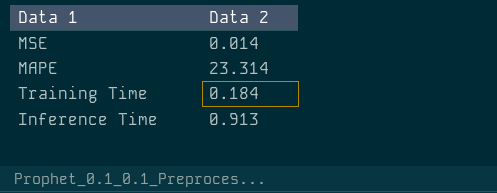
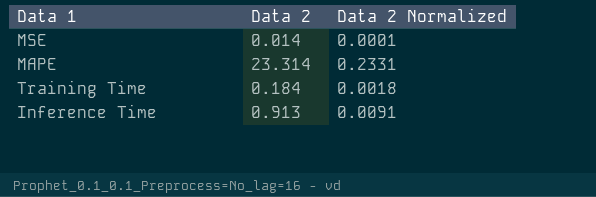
column Data 2 Normalized | formula: none -> [Data 2] * 0.01

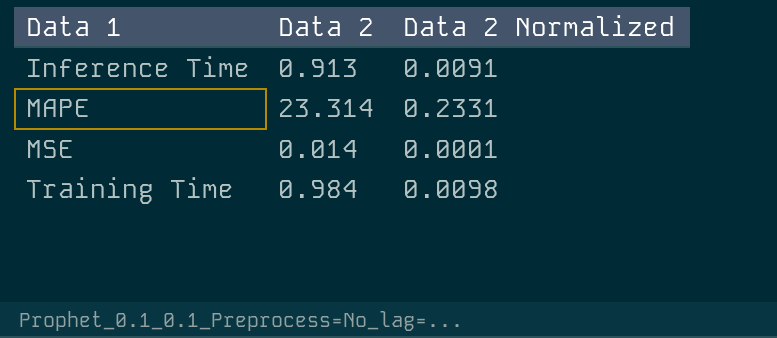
row order: none -> Data 1 ascending
Training Time | Data 2: 0.184 -> 0.984
Training Time | Data 2 Normalized: 0.0018 -> 0.0098

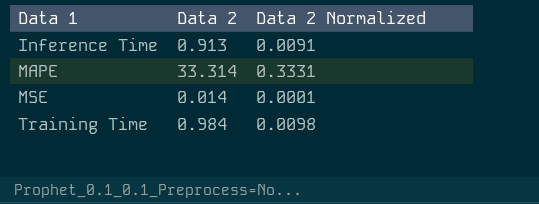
MAPE | Data 2: 23.314 -> 33.314
MAPE | Data 2 Normalized: 0.2331 -> 0.3331

